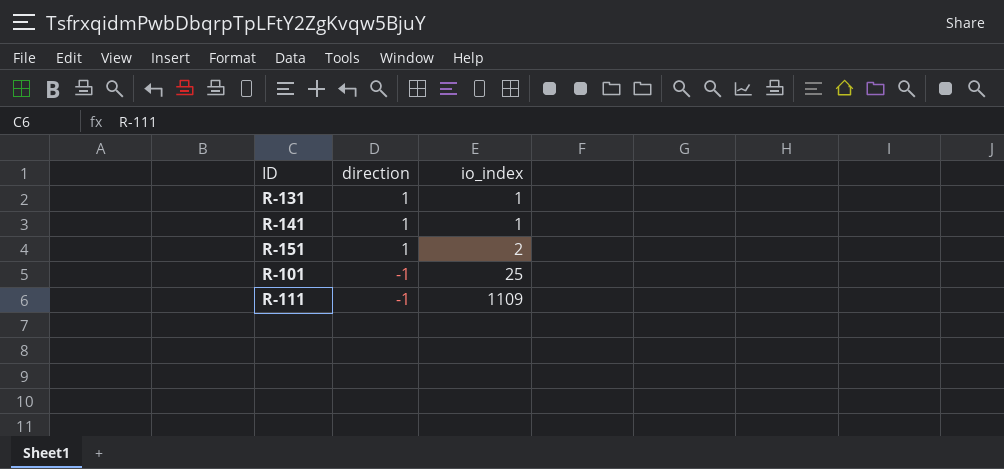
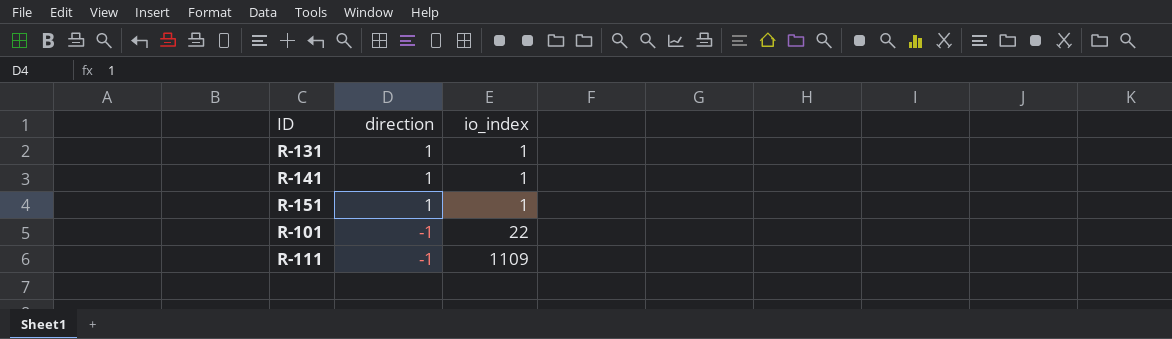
R-151 | io_index: 2 -> 1
R-101 | io_index: 25 -> 22

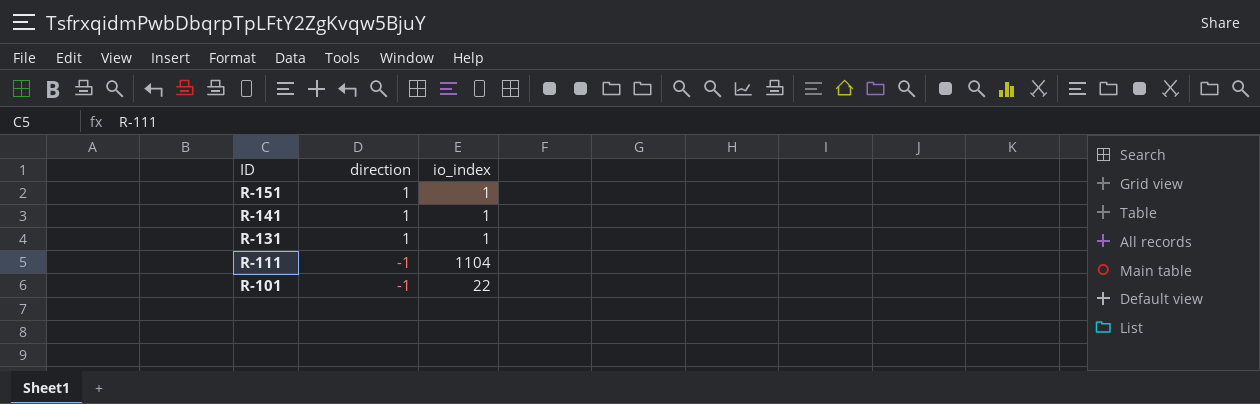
row order: direction descending -> ID descending
R-111 | io_index: 1109 -> 1104

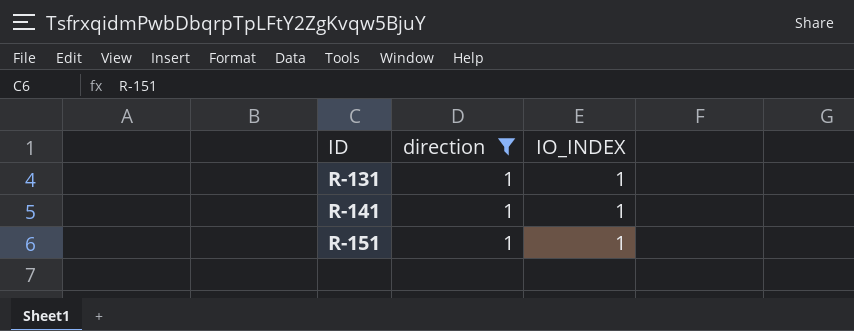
filter: none -> direction = 1
row order: ID descending -> ID ascending
column name: io_index -> IO_INDEX

